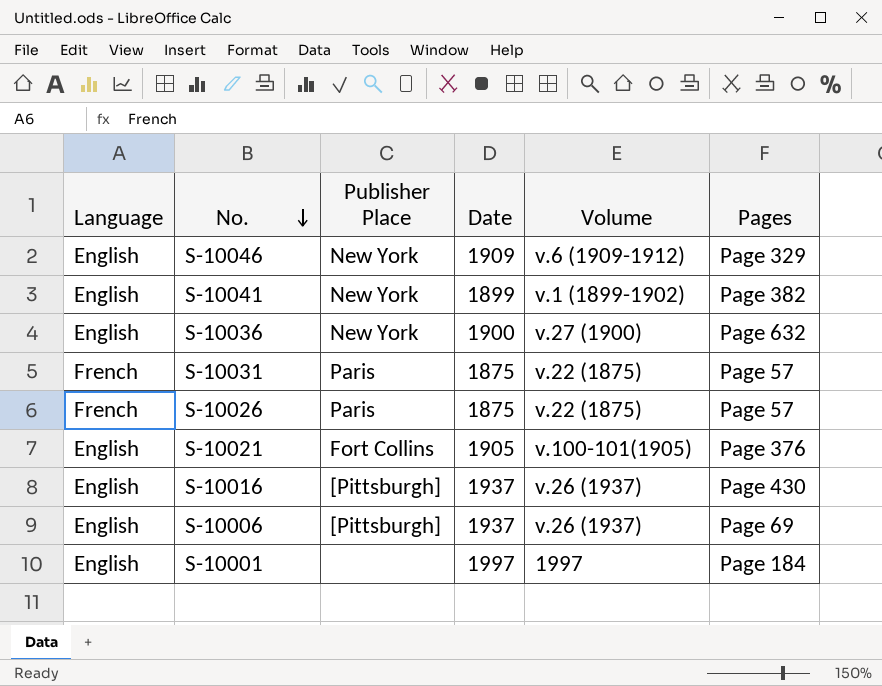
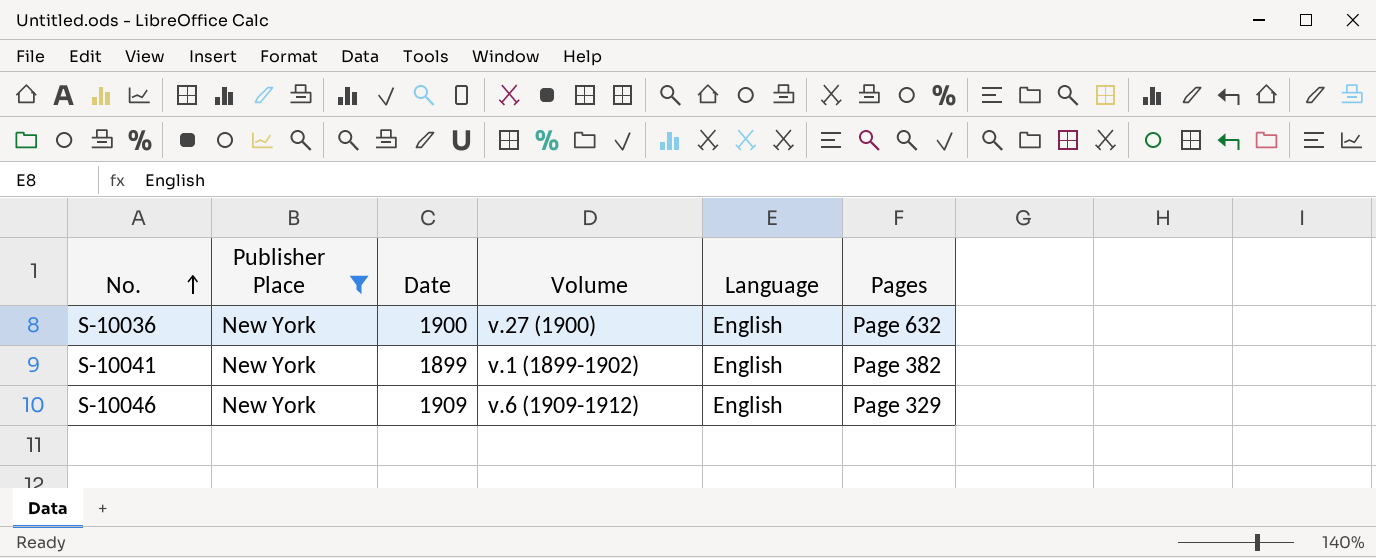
filter: none -> Publisher Place = New York
row order: No. descending -> No. ascending
column Language | position: 1 -> 5

